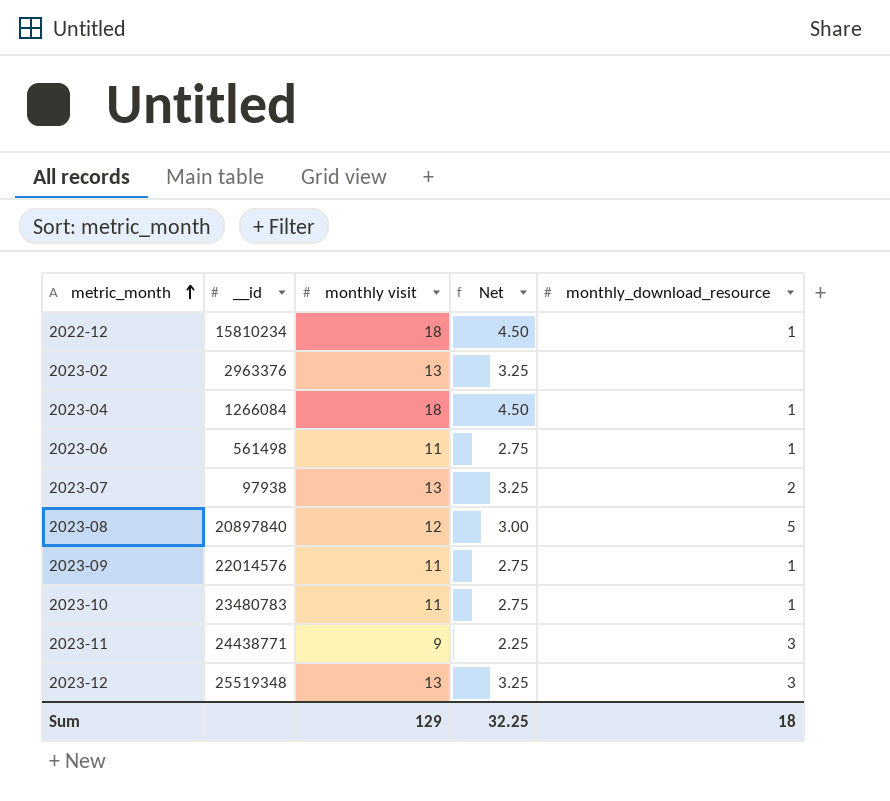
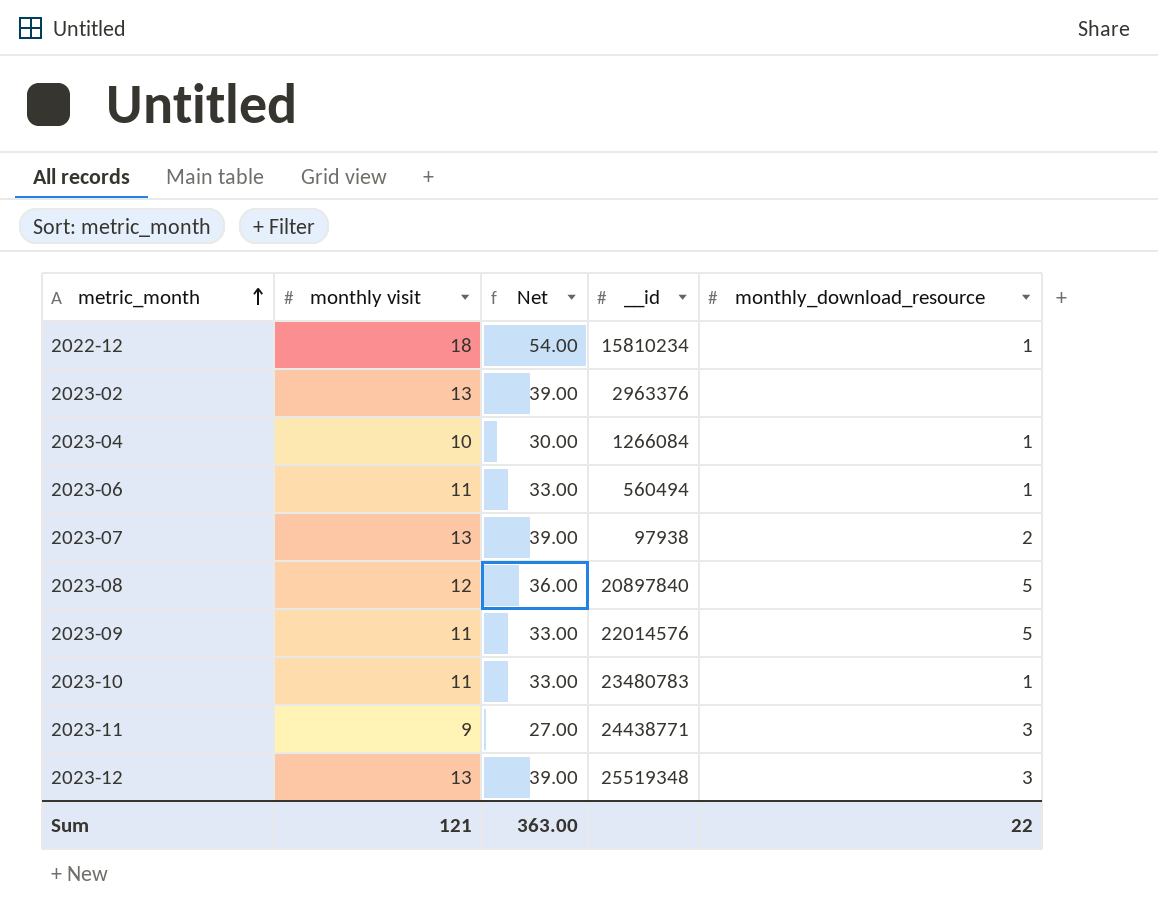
column Net | formula: [monthly visit] * 0.25 -> [monthly visit] * 3
column __id | position: 2 -> 4
2023-04 | monthly visit: 18 -> 10
2023-06 | __id: 561498 -> 560494
2023-09 | monthly_download_resource: 1 -> 5
Sum | monthly visit: 129 -> 121
Sum | Net: 32.25 -> 363.00
Sum | monthly_download_resource: 18 -> 22

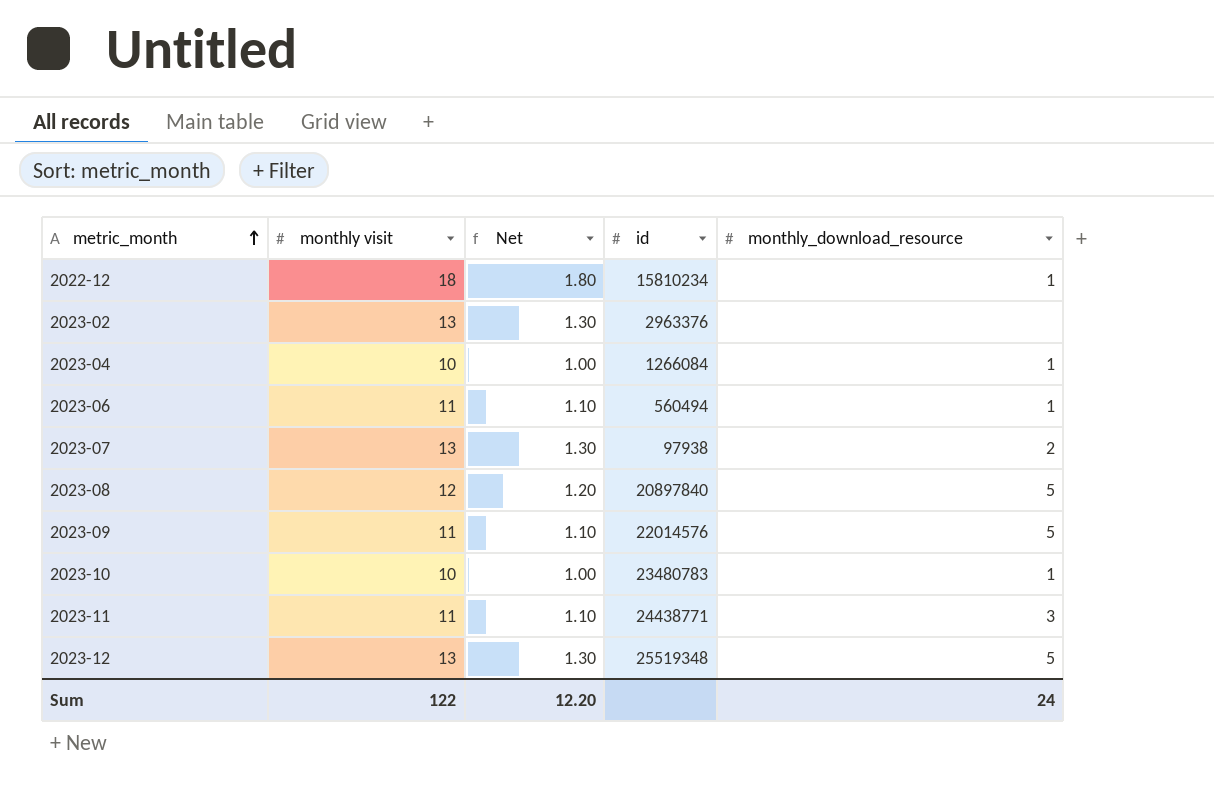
column Net | formula: [monthly visit] * 3 -> [monthly visit] * 0.1
column name: __id -> id
2023-10 | monthly visit: 11 -> 10
2023-11 | monthly visit: 9 -> 11
2023-12 | monthly_download_resource: 3 -> 5
Sum | monthly visit: 121 -> 122
Sum | Net: 363.00 -> 12.20
Sum | monthly_download_resource: 22 -> 24

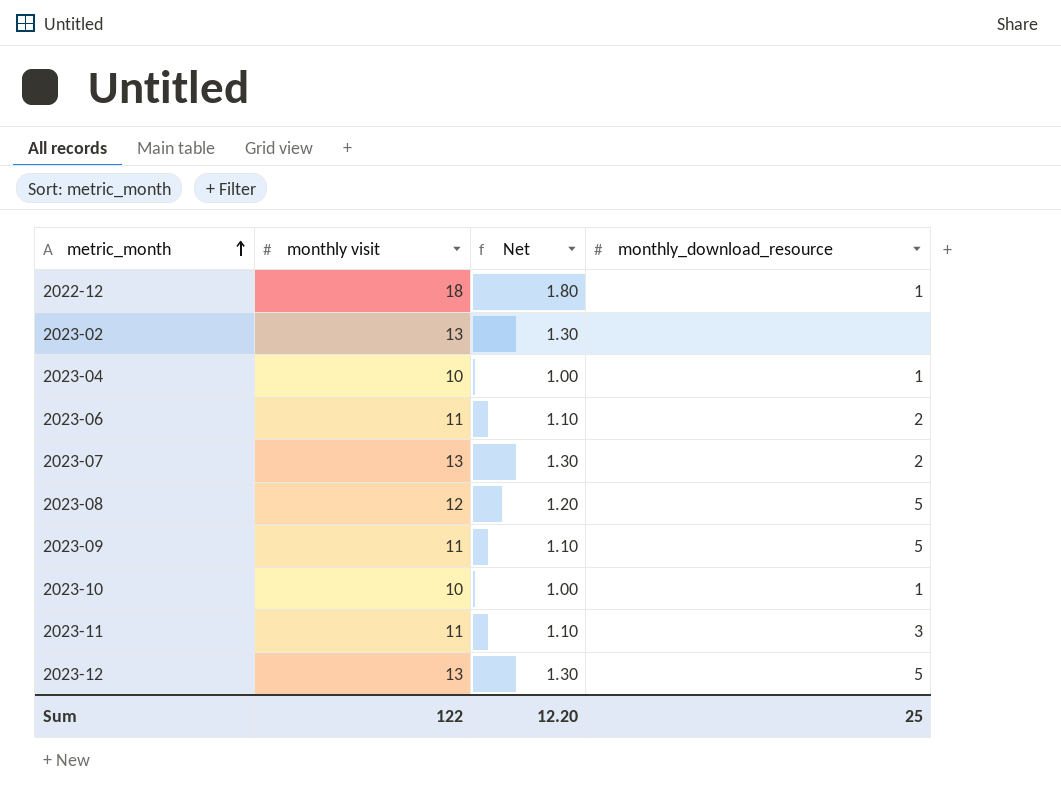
column id | position: 4 -> none
2023-06 | monthly_download_resource: 1 -> 2
Sum | monthly_download_resource: 24 -> 25

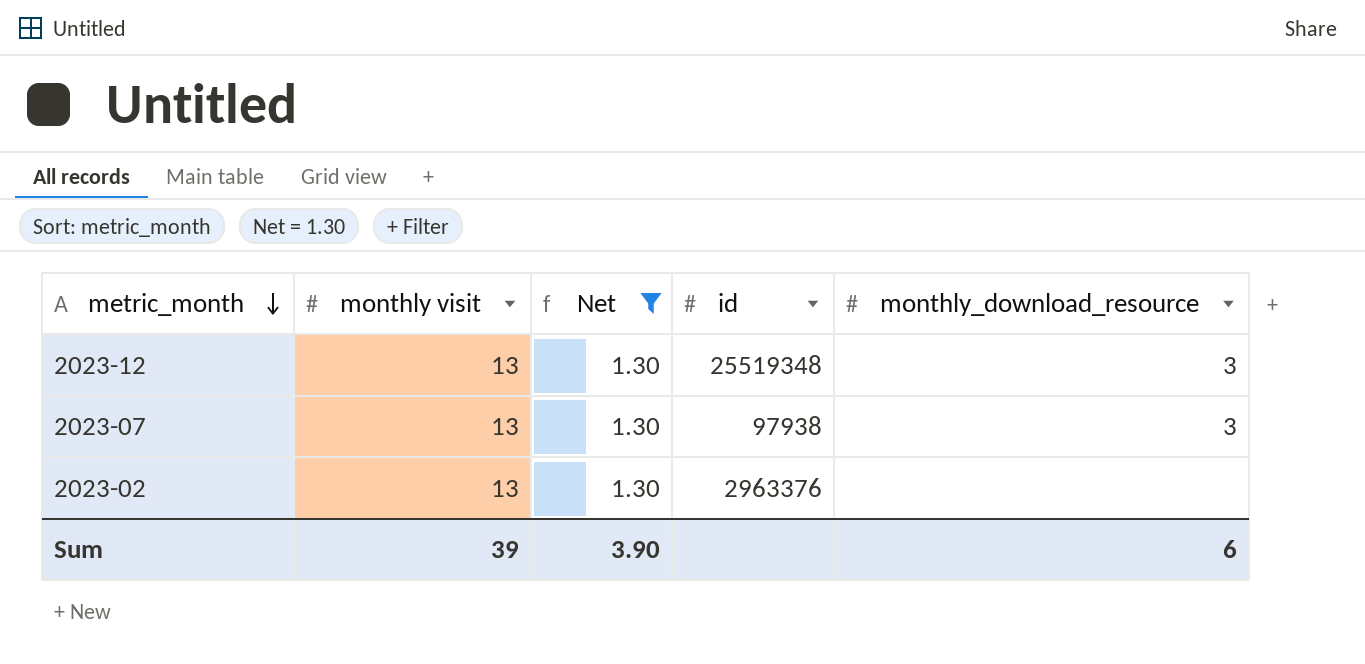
filter: none -> Net = 1.30
row order: metric_month ascending -> metric_month descending
column id | position: none -> 4
2023-12 | monthly_download_resource: 5 -> 3
2023-07 | monthly_download_resource: 2 -> 3
Sum | monthly visit: 122 -> 39
Sum | Net: 12.20 -> 3.90
Sum | monthly_download_resource: 25 -> 6

